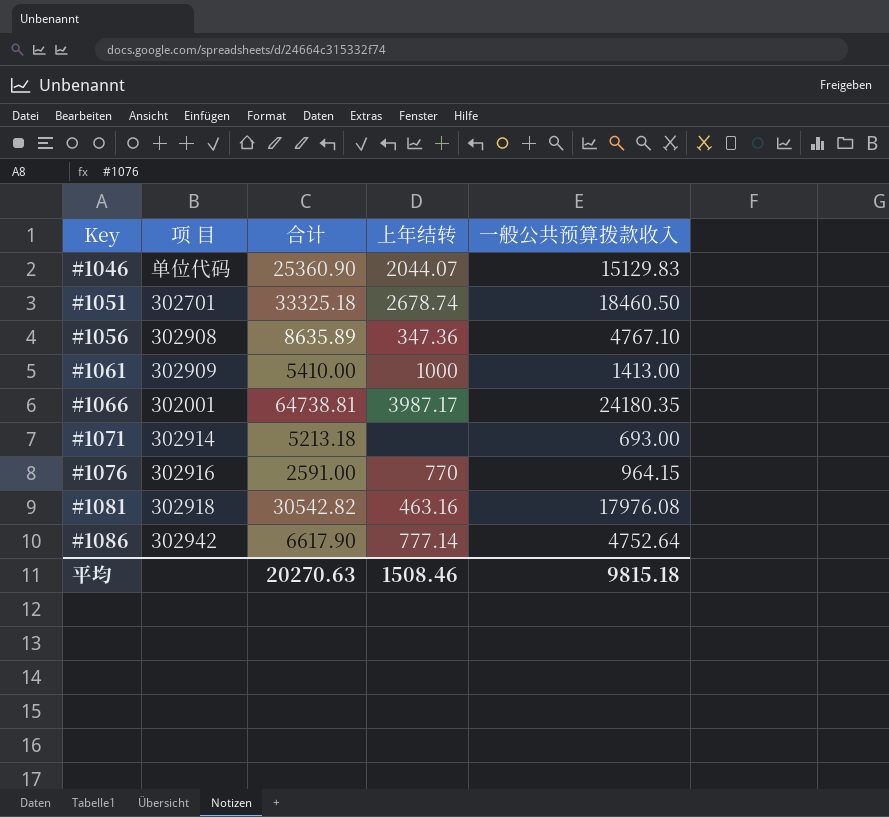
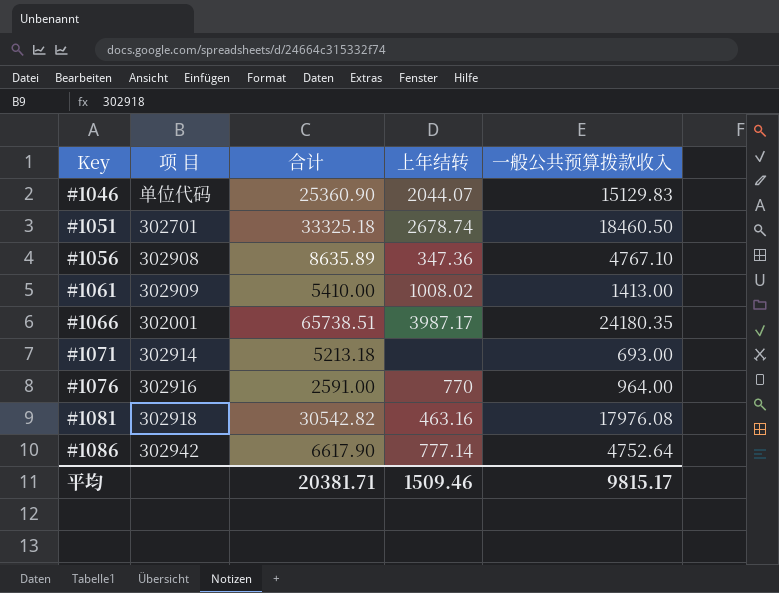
#1061 | 上年结转: 1000 -> 1008.02
#1066 | 合计: 64738.81 -> 65738.51
#1076 | 一般公共预算拨款收入: 964.15 -> 964.00
平均 | 合计: 20270.63 -> 20381.71
平均 | 上年结转: 1508.46 -> 1509.46
平均 | 一般公共预算拨款收入: 9815.18 -> 9815.17

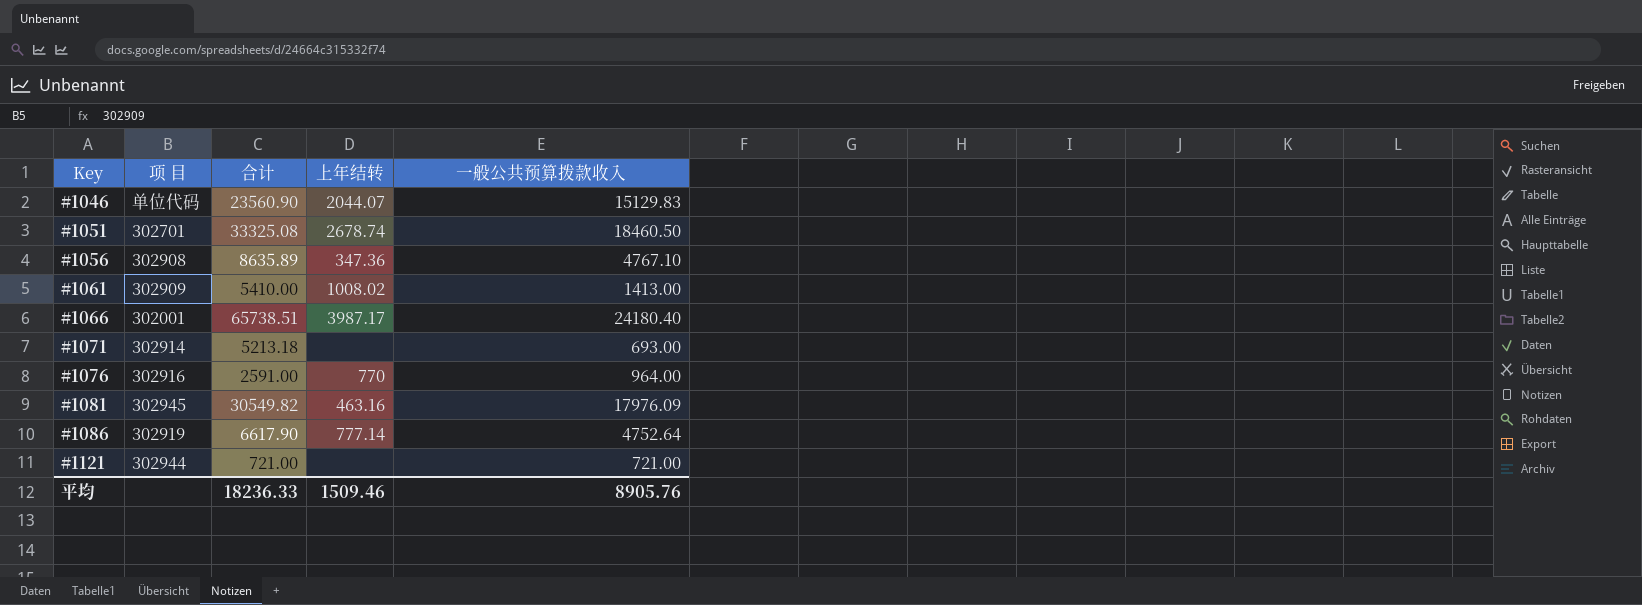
#1046 | 合计: 25360.90 -> 23560.90
#1051 | 合计: 33325.18 -> 33325.08
#1066 | 一般公共预算拨款收入: 24180.35 -> 24180.40
#1081 | 项 目: 302918 -> 302945
#1081 | 合计: 30542.82 -> 30549.82
#1081 | 一般公共预算拨款收入: 17976.08 -> 17976.09
#1086 | 项 目: 302942 -> 302919
row #1121: none -> 302944 | 721.00 | none | 721.00
平均 | 合计: 20381.71 -> 18236.33
平均 | 一般公共预算拨款收入: 9815.17 -> 8905.76

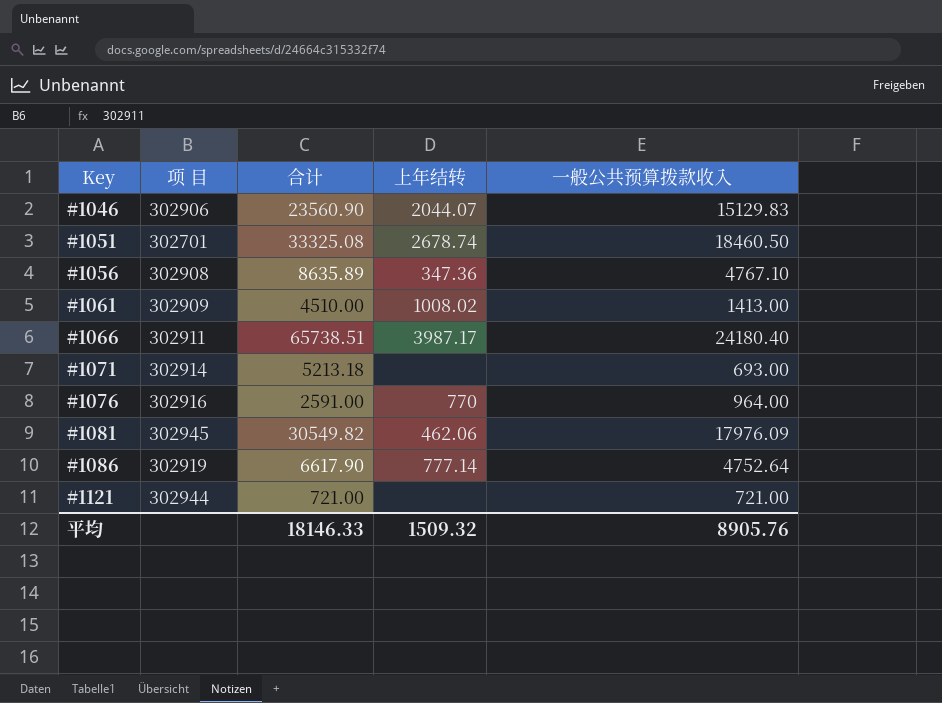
#1046 | 项 目: 单位代码 -> 302906
#1061 | 合计: 5410.00 -> 4510.00
#1066 | 项 目: 302001 -> 302911
#1081 | 上年结转: 463.16 -> 462.06
平均 | 合计: 18236.33 -> 18146.33
平均 | 上年结转: 1509.46 -> 1509.32

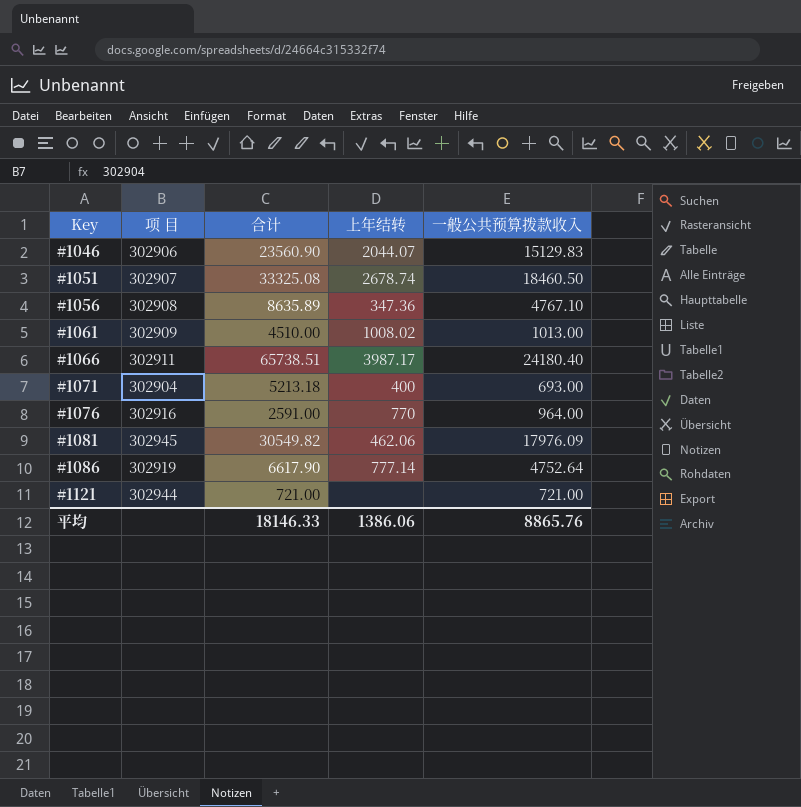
#1051 | 项 目: 302701 -> 302907
#1061 | 一般公共预算拨款收入: 1413.00 -> 1013.00
#1071 | 项 目: 302914 -> 302904
#1071 | 上年结转: none -> 400
平均 | 上年结转: 1509.32 -> 1386.06
平均 | 一般公共预算拨款收入: 8905.76 -> 8865.76

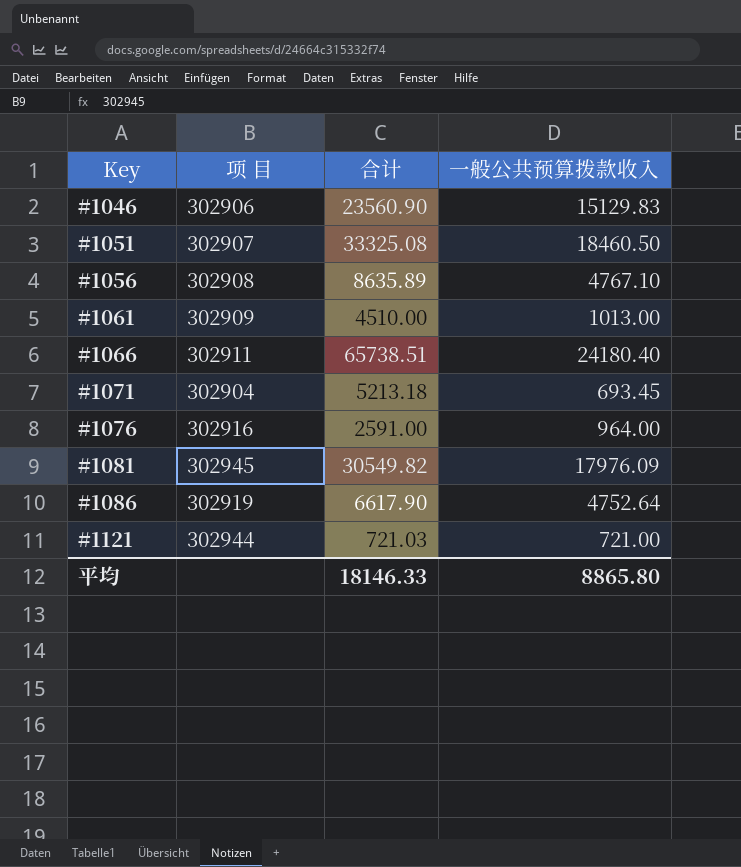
column 上年结转 | position: 4 -> none
#1071 | 一般公共预算拨款收入: 693.00 -> 693.45
#1121 | 合计: 721.00 -> 721.03
平均 | 一般公共预算拨款收入: 8865.76 -> 8865.80

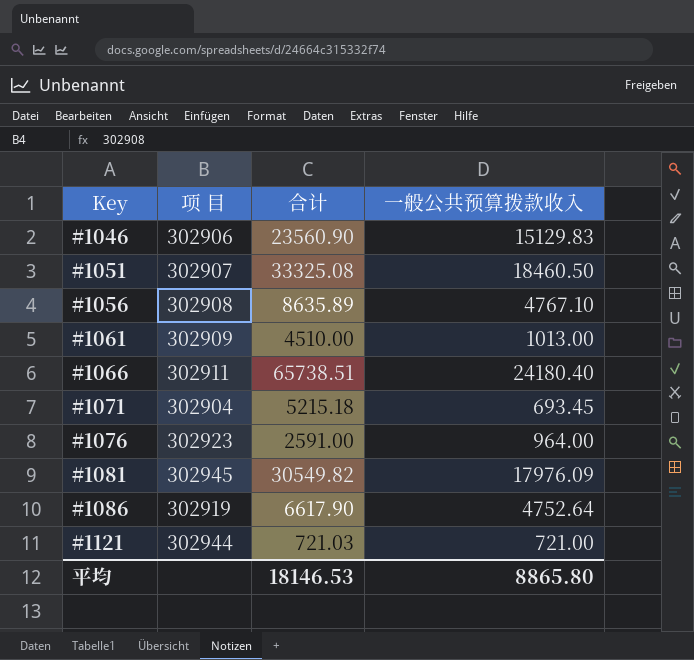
#1071 | 合计: 5213.18 -> 5215.18
#1076 | 项 目: 302916 -> 302923
平均 | 合计: 18146.33 -> 18146.53

